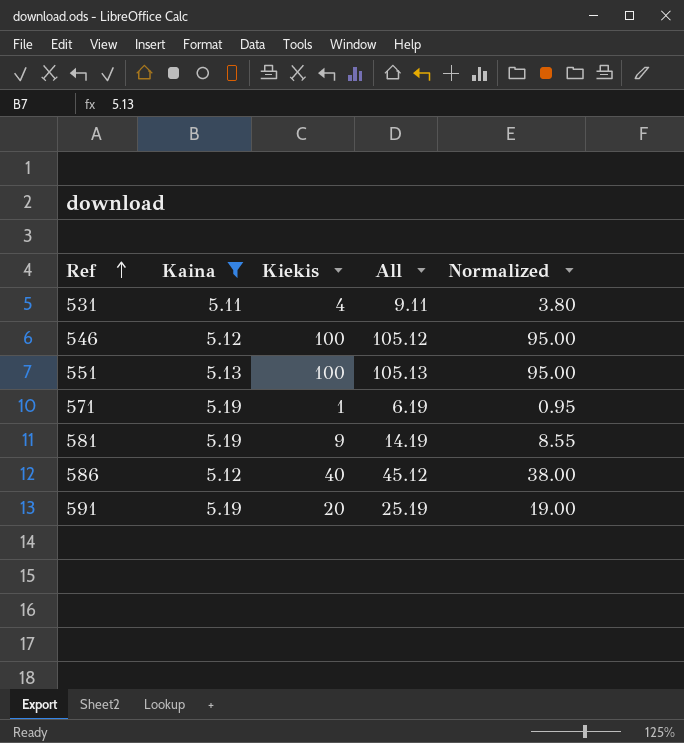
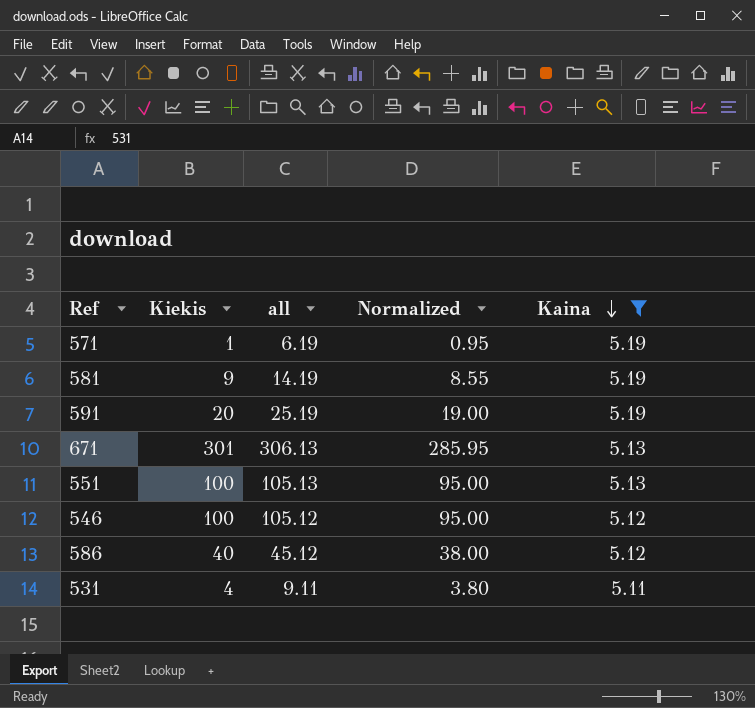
row order: Ref ascending -> Kaina descending
column name: All -> all
column Kaina | position: 2 -> 5
row 671: none -> 301 | 306.13 | 285.95 | 5.13

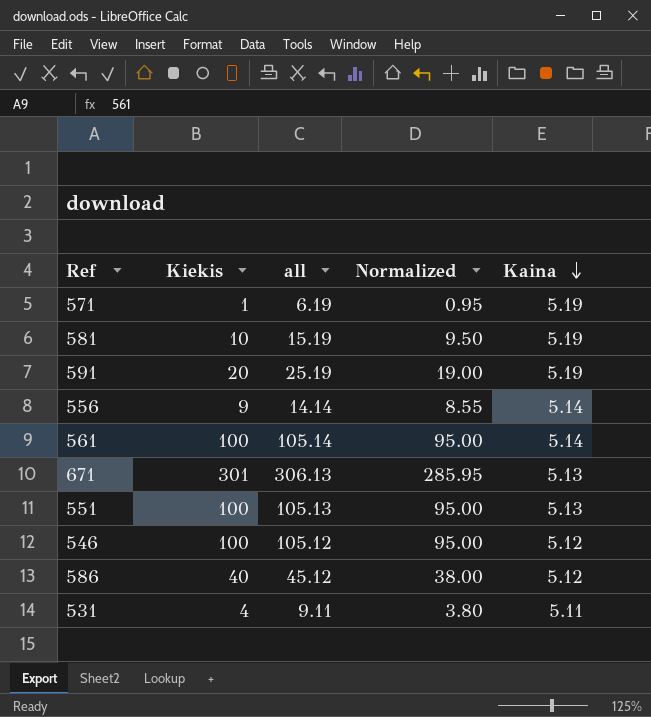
filter: Kaina != 5.14 -> none
581 | Kiekis: 9 -> 10
581 | all: 14.19 -> 15.19
581 | Normalized: 8.55 -> 9.50

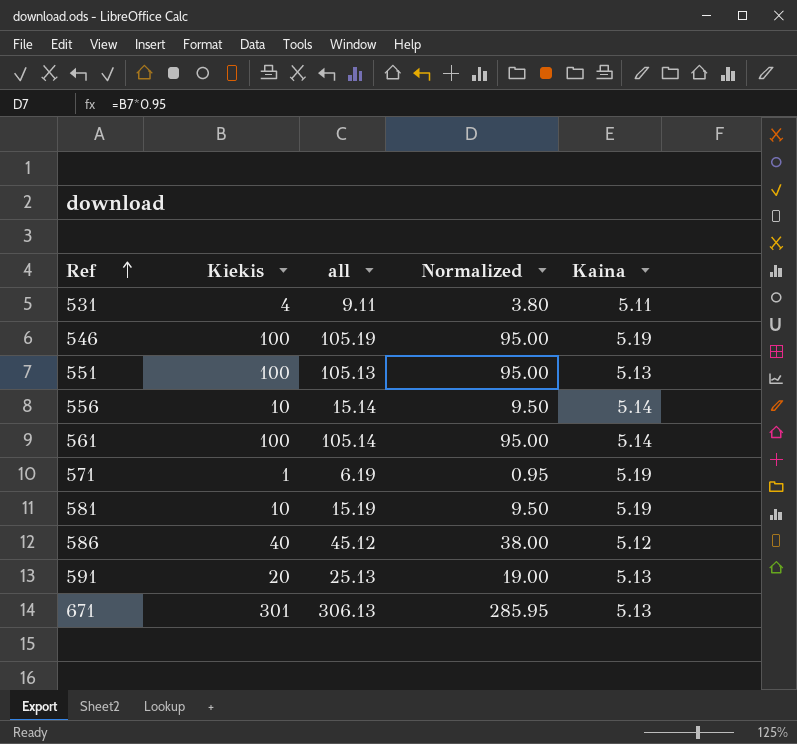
row order: Kaina descending -> Ref ascending
546 | all: 105.12 -> 105.19
546 | Kaina: 5.12 -> 5.19
556 | Kiekis: 9 -> 10
556 | all: 14.14 -> 15.14
556 | Normalized: 8.55 -> 9.50
591 | all: 25.19 -> 25.13
591 | Kaina: 5.19 -> 5.13

